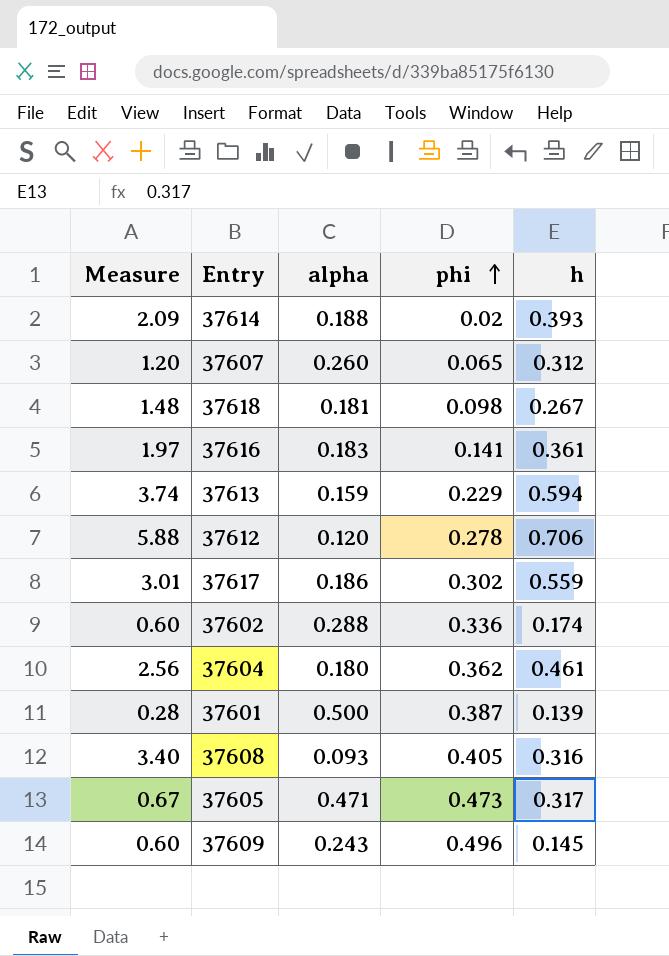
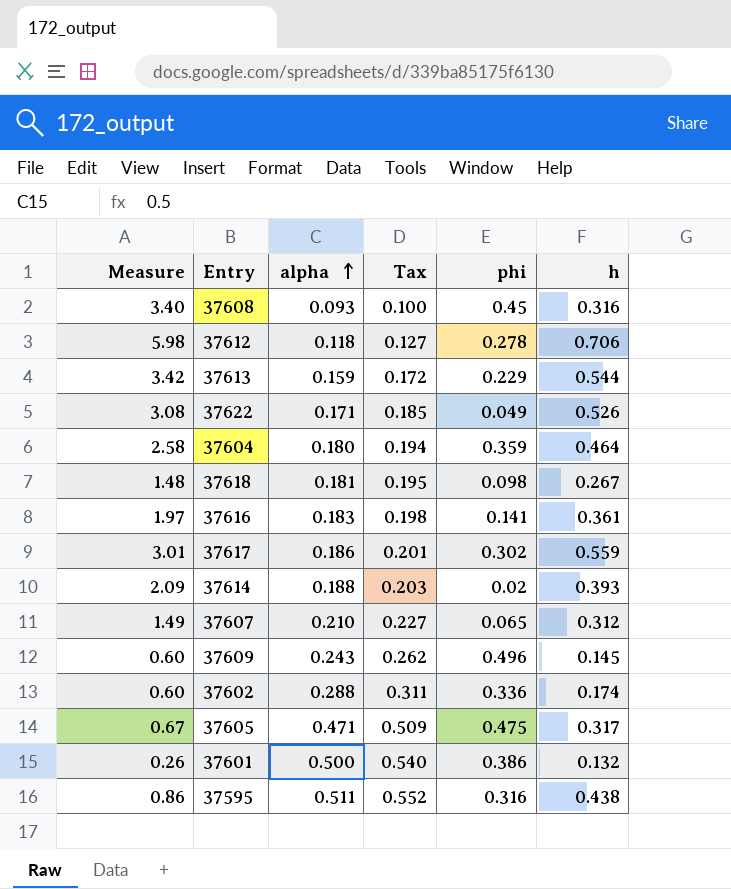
row order: phi ascending -> alpha ascending
column Tax | formula: none -> [alpha] * 1.08
37608 | phi: 0.405 -> 0.45
37612 | Measure: 5.88 -> 5.98
37612 | alpha: 0.120 -> 0.118
37613 | Measure: 3.74 -> 3.42
37613 | h: 0.594 -> 0.544
row 37622: none -> 3.08 | 0.171 | 0.185 | 0.049 | 0.526
37604 | Measure: 2.56 -> 2.58
37604 | phi: 0.362 -> 0.359
37604 | h: 0.461 -> 0.464
37607 | Measure: 1.20 -> 1.49
37607 | alpha: 0.260 -> 0.210
37605 | phi: 0.473 -> 0.475
37601 | Measure: 0.28 -> 0.26
37601 | phi: 0.387 -> 0.386
37601 | h: 0.139 -> 0.132
row 37595: none -> 0.86 | 0.511 | 0.552 | 0.316 | 0.438

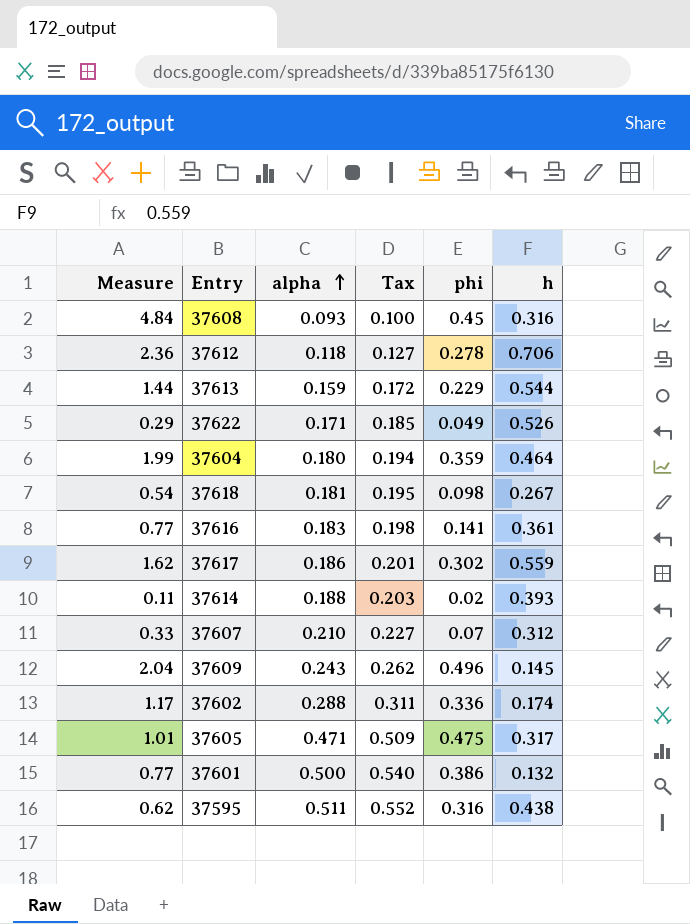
column Measure | formula: [h] / [alpha] -> [phi] / [alpha]
37607 | phi: 0.065 -> 0.07

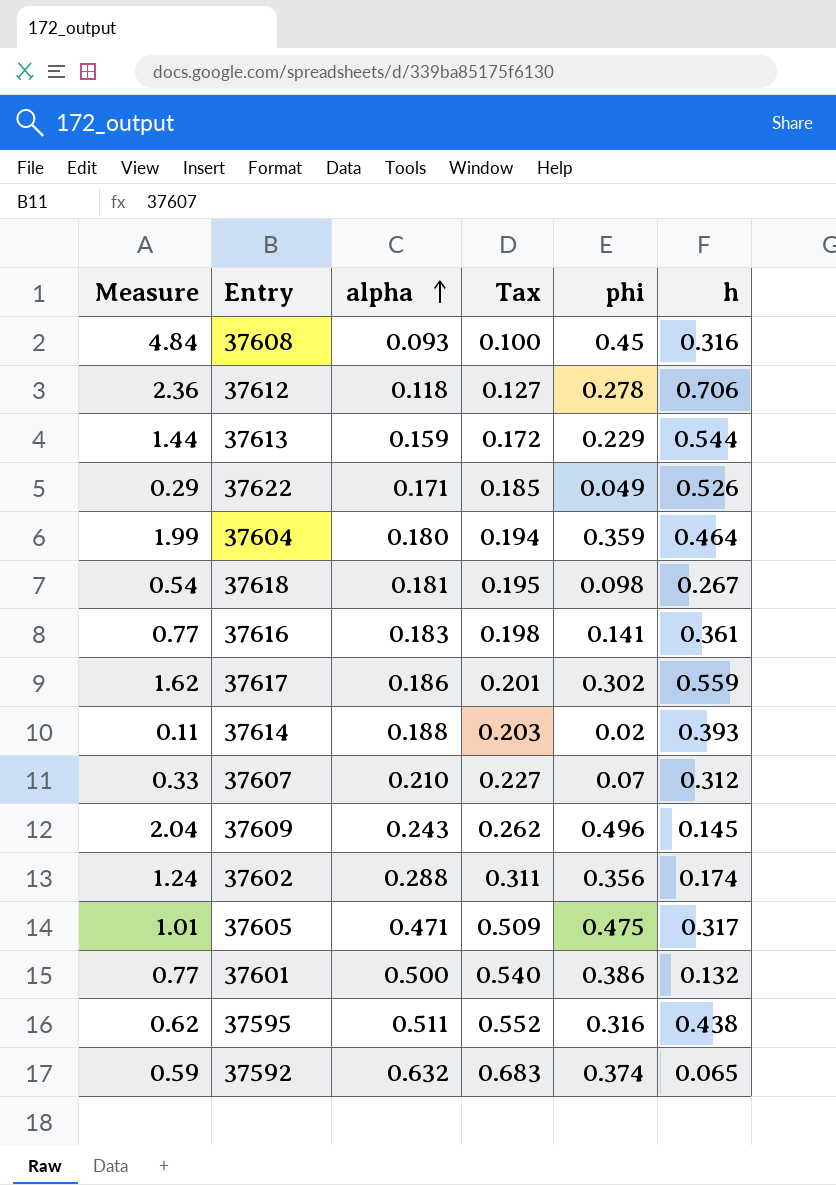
37602 | Measure: 1.17 -> 1.24
37602 | phi: 0.336 -> 0.356
row 37592: none -> 0.59 | 0.632 | 0.683 | 0.374 | 0.065

